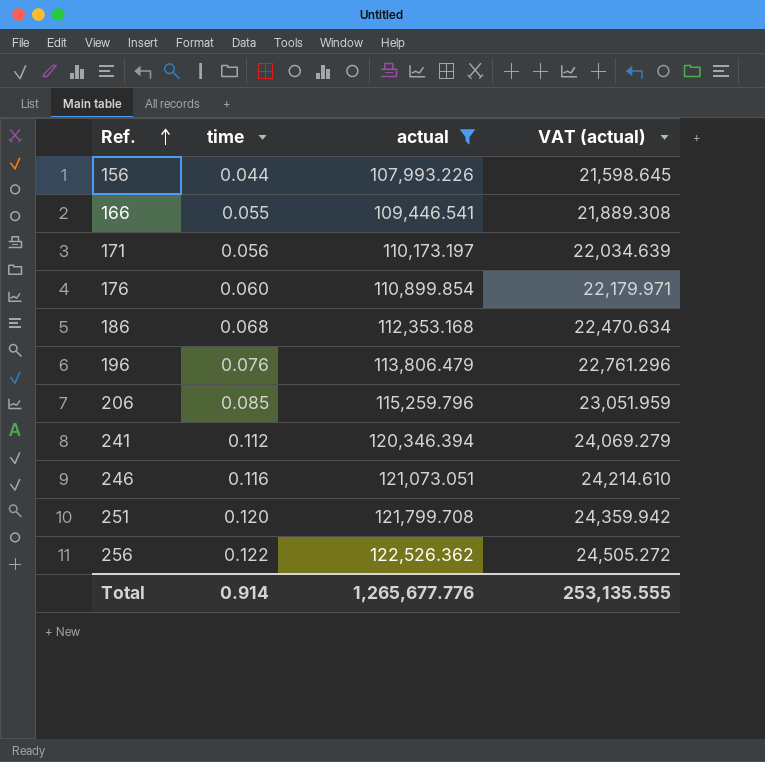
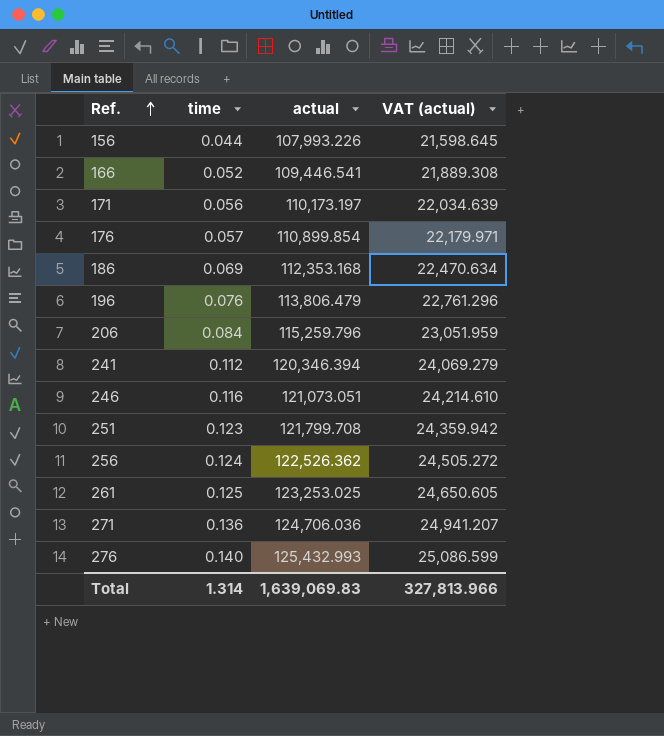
filter: actual <= 122,526.362 -> none
166 | time: 0.055 -> 0.052
176 | time: 0.060 -> 0.057
186 | time: 0.068 -> 0.069
206 | time: 0.085 -> 0.084
251 | time: 0.120 -> 0.123
256 | time: 0.122 -> 0.124
Total | time: 0.914 -> 1.314
Total | actual: 1,265,677.776 -> 1,639,069.83
Total | VAT (actual): 253,135.555 -> 327,813.966

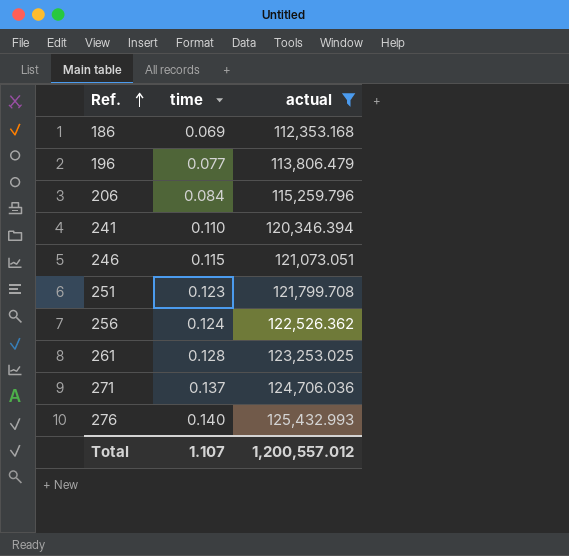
filter: none -> actual >= 112,353.168
column VAT (actual) | formula: [actual] * 0.2 -> none
196 | time: 0.076 -> 0.077
241 | time: 0.112 -> 0.110
246 | time: 0.116 -> 0.115
261 | time: 0.125 -> 0.128
271 | time: 0.136 -> 0.137
Total | time: 1.314 -> 1.107
Total | actual: 1,639,069.83 -> 1,200,557.012

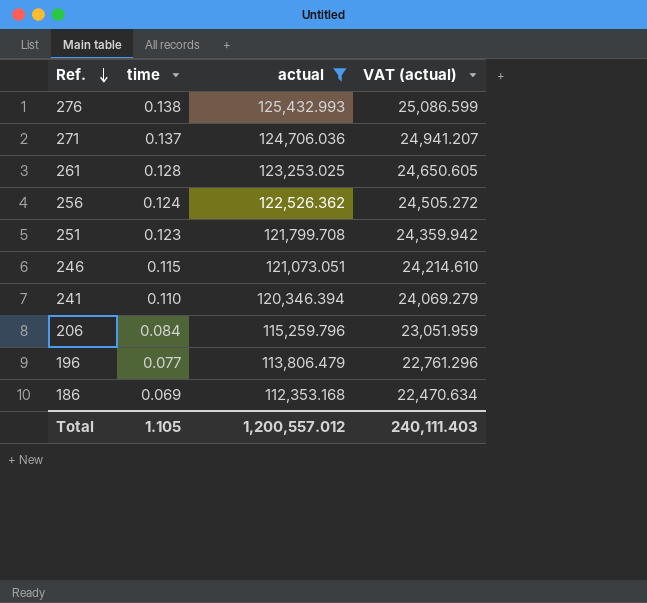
row order: Ref. ascending -> Ref. descending
column VAT (actual) | formula: none -> [actual] * 0.2
276 | time: 0.140 -> 0.138
Total | time: 1.107 -> 1.105

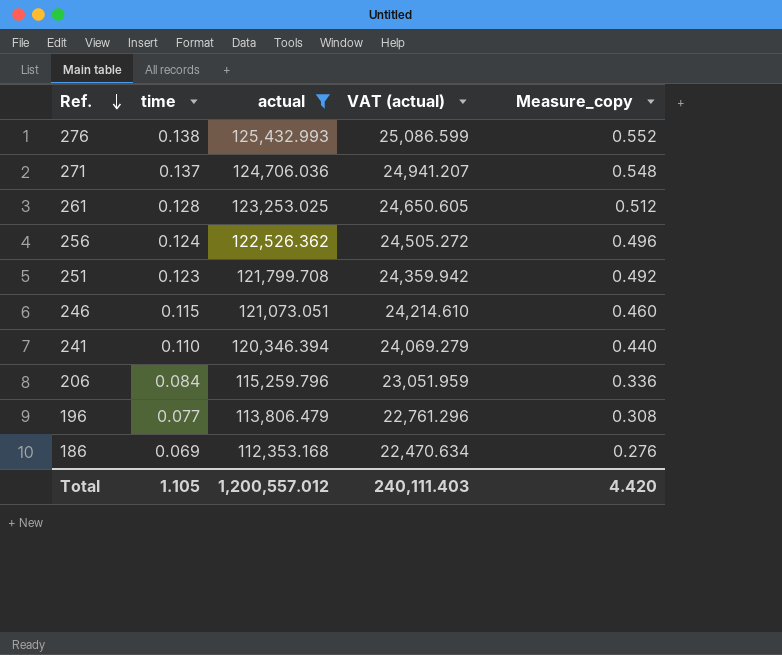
column Measure_copy | formula: none -> [time] * 4

